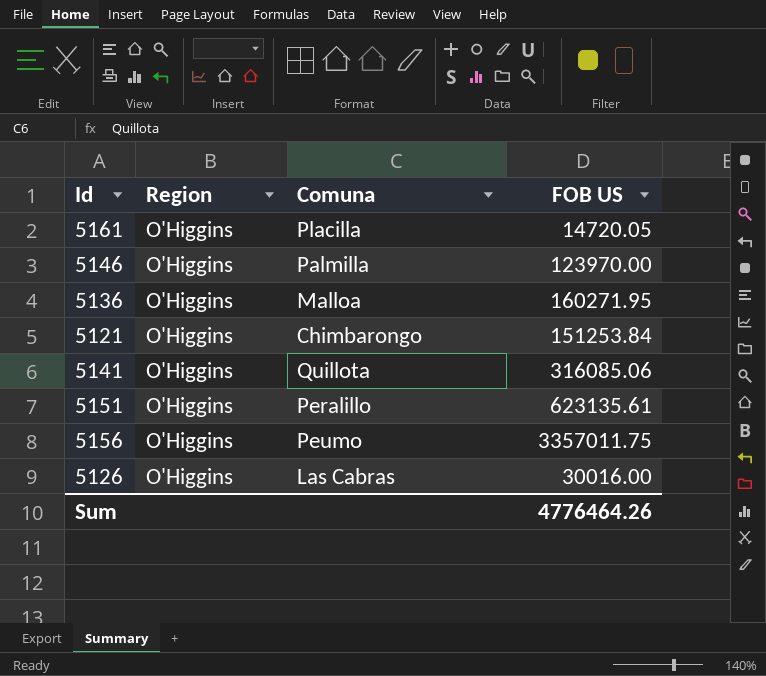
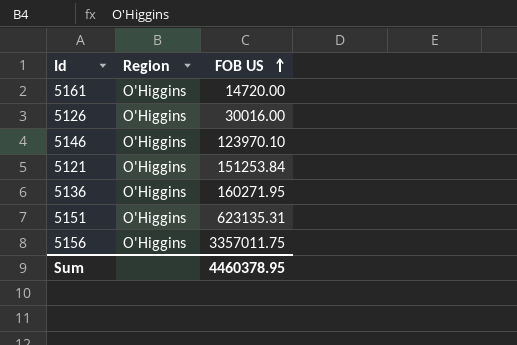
row order: none -> FOB US ascending
column Comuna | position: 3 -> none
row 5141: O'Higgins | Quillota | 316085.06 -> none
5161 | FOB US: 14720.05 -> 14720.00
5146 | FOB US: 123970.00 -> 123970.10
5151 | FOB US: 623135.61 -> 623135.31
Sum | FOB US: 4776464.26 -> 4460378.95

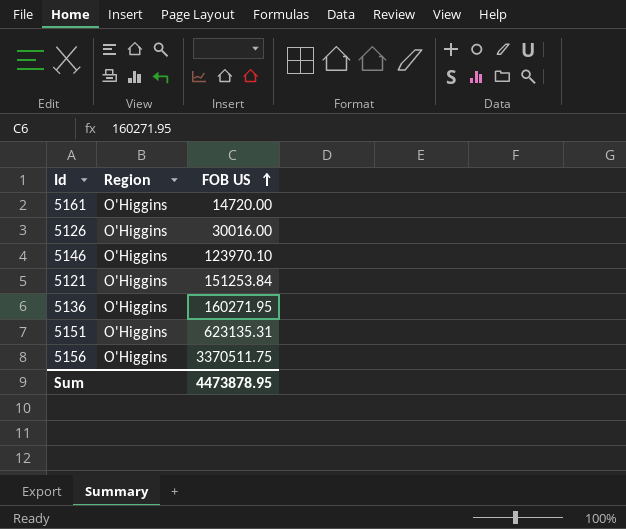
5156 | FOB US: 3357011.75 -> 3370511.75
Sum | FOB US: 4460378.95 -> 4473878.95

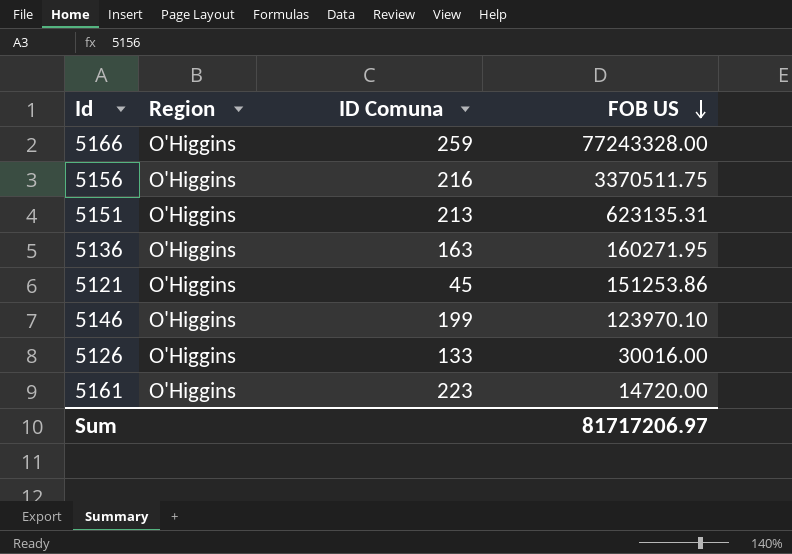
row order: FOB US ascending -> FOB US descending
column ID Comuna | position: none -> 3
row 5166: none -> O'Higgins | 259 | 77243328.00
5121 | FOB US: 151253.84 -> 151253.86
Sum | FOB US: 4473878.95 -> 81717206.97

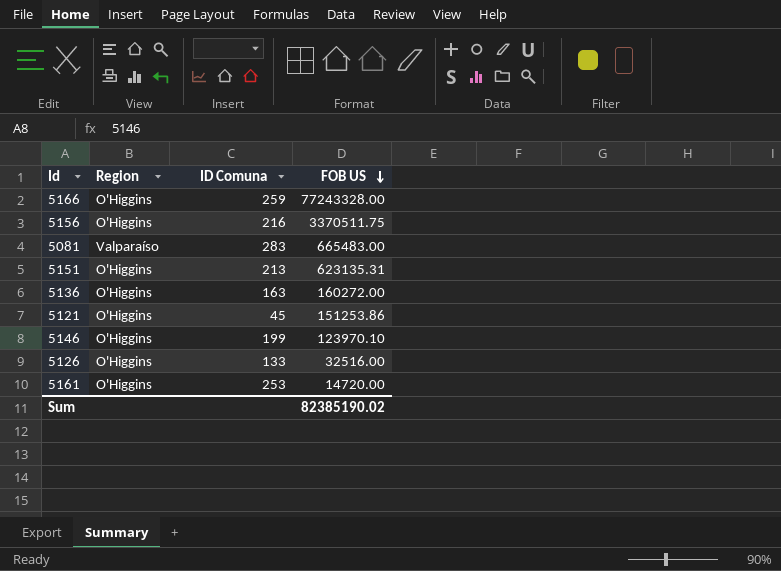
row 5081: none -> Valparaíso | 283 | 665483.00
5136 | FOB US: 160271.95 -> 160272.00
5126 | FOB US: 30016.00 -> 32516.00
5161 | ID Comuna: 223 -> 253
Sum | FOB US: 81717206.97 -> 82385190.02

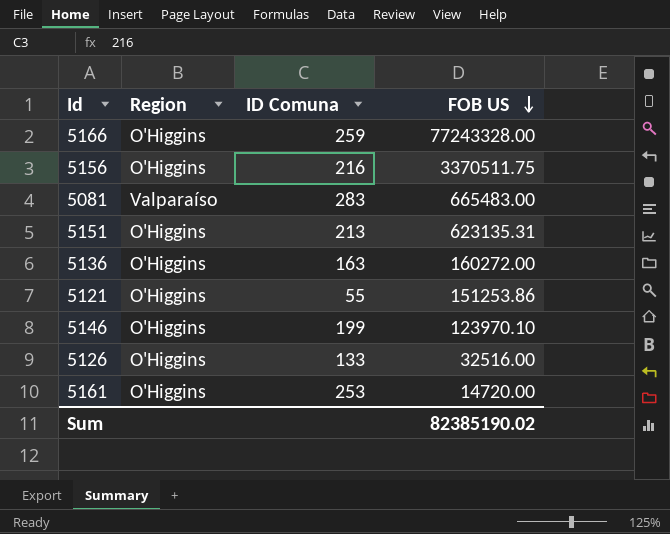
5121 | ID Comuna: 45 -> 55

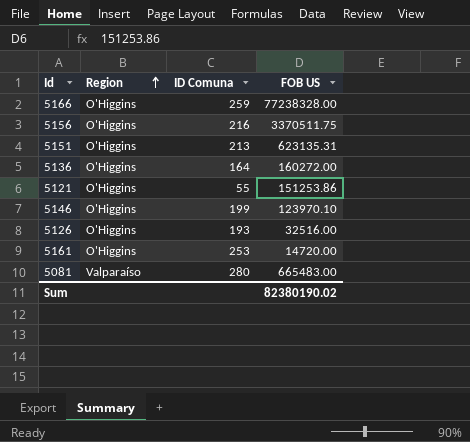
row order: FOB US descending -> Region ascending
5166 | FOB US: 77243328.00 -> 77238328.00
5136 | ID Comuna: 163 -> 164
5126 | ID Comuna: 133 -> 193
5081 | ID Comuna: 283 -> 280
Sum | FOB US: 82385190.02 -> 82380190.02

